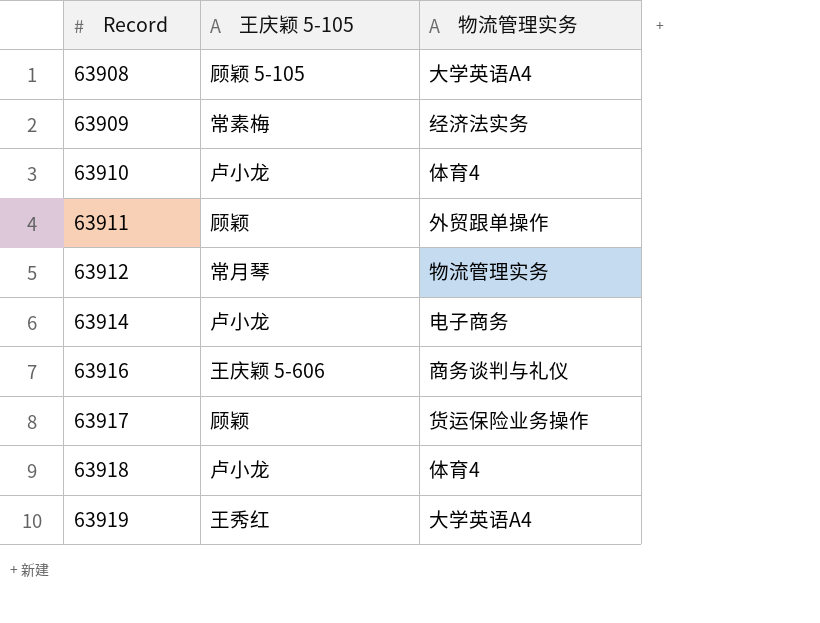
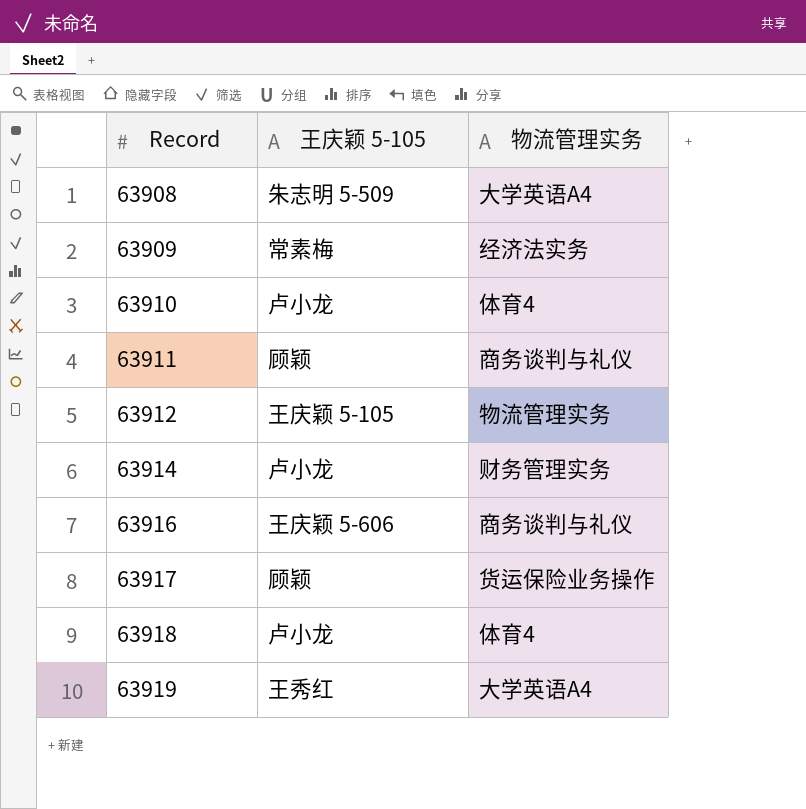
63908 | 王庆颖 5-105: 顾颖 5-105 -> 朱志明 5-509
63911 | 物流管理实务: 外贸跟单操作 -> 商务谈判与礼仪
63912 | 王庆颖 5-105: 常月琴 -> 王庆颖 5-105
63914 | 物流管理实务: 电子商务 -> 财务管理实务

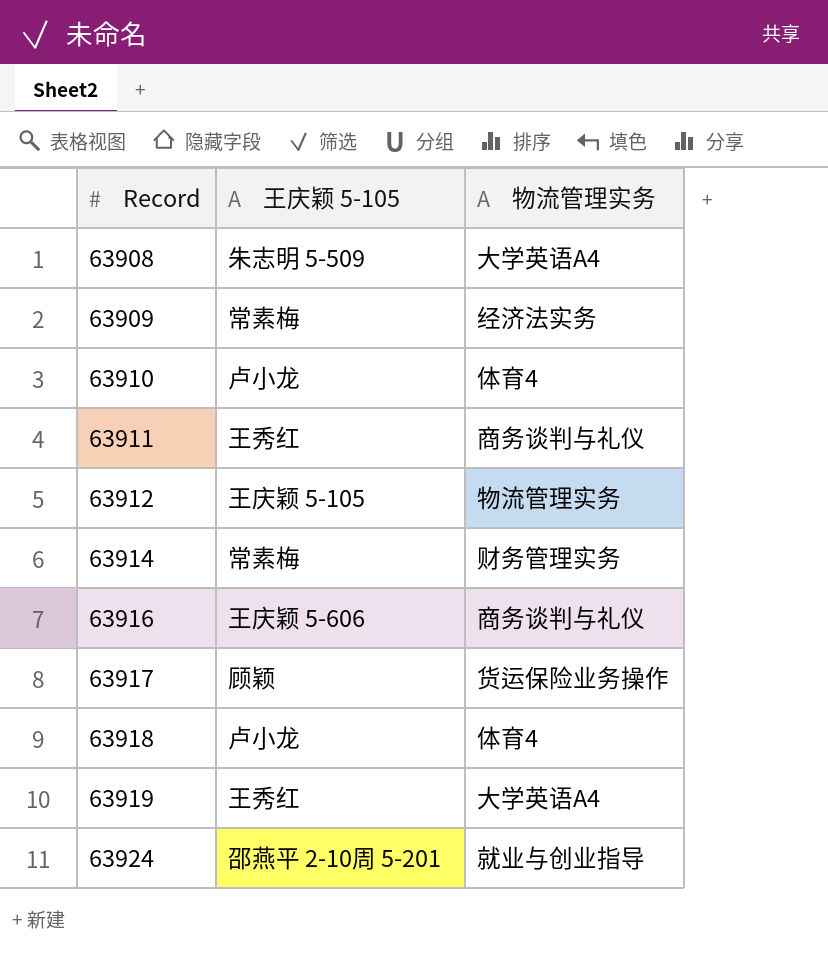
63911 | 王庆颖 5-105: 顾颖 -> 王秀红
63914 | 王庆颖 5-105: 卢小龙 -> 常素梅
row 63924: none -> 邵燕平 2-10周 5-201 | 就业与创业指导

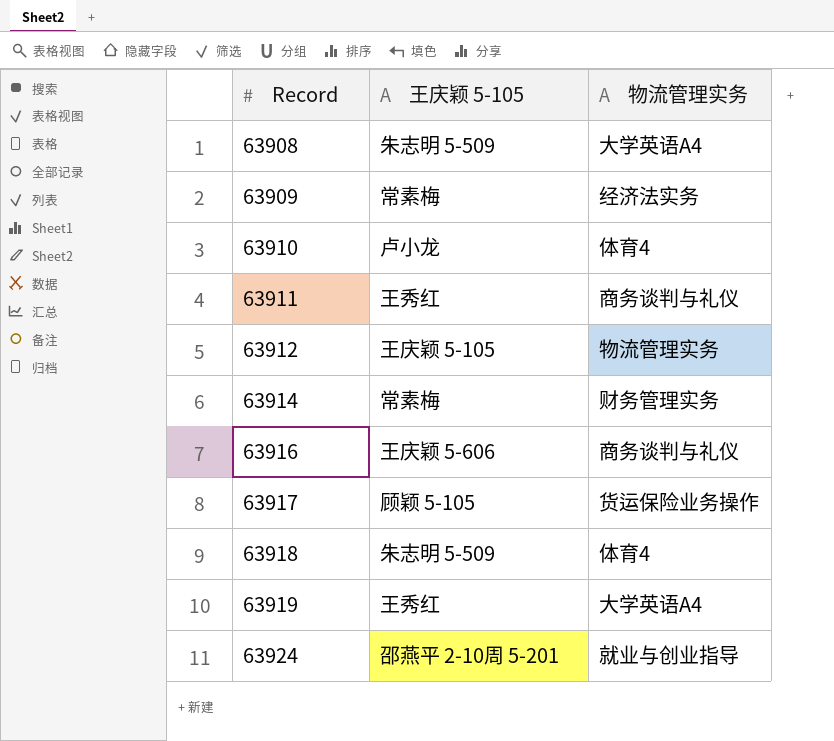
63917 | 王庆颖 5-105: 顾颖 -> 顾颖 5-105
63918 | 王庆颖 5-105: 卢小龙 -> 朱志明 5-509

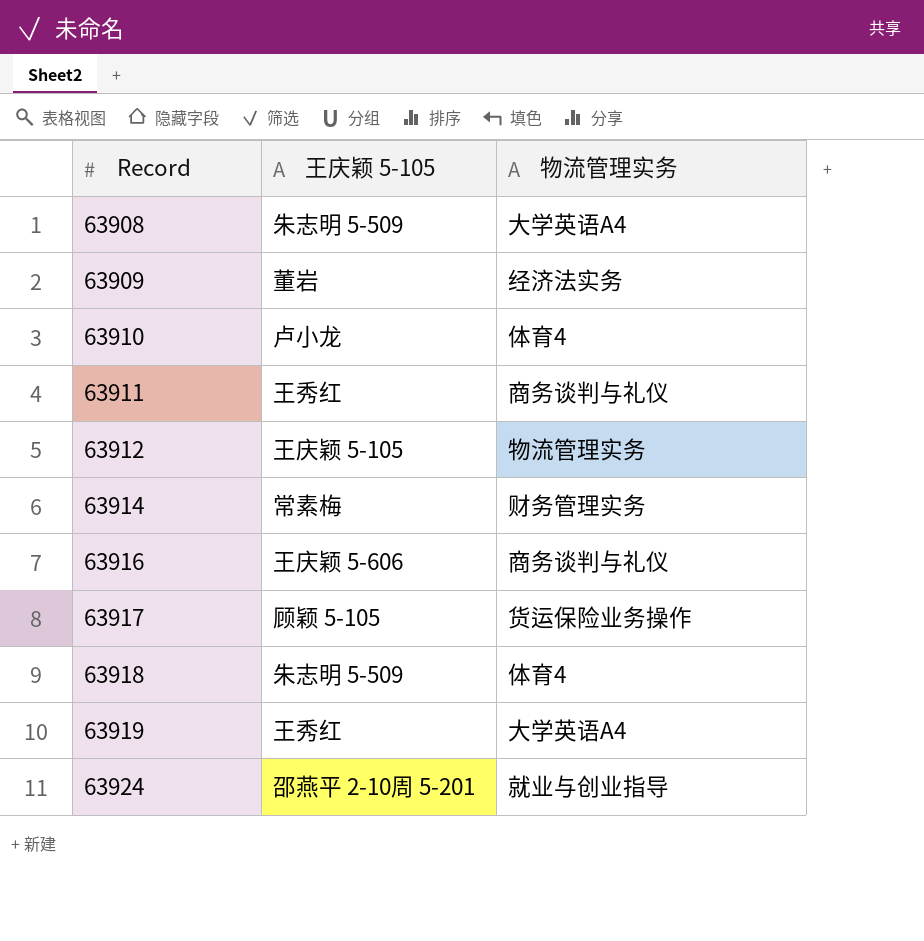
63909 | 王庆颖 5-105: 常素梅 -> 董岩

